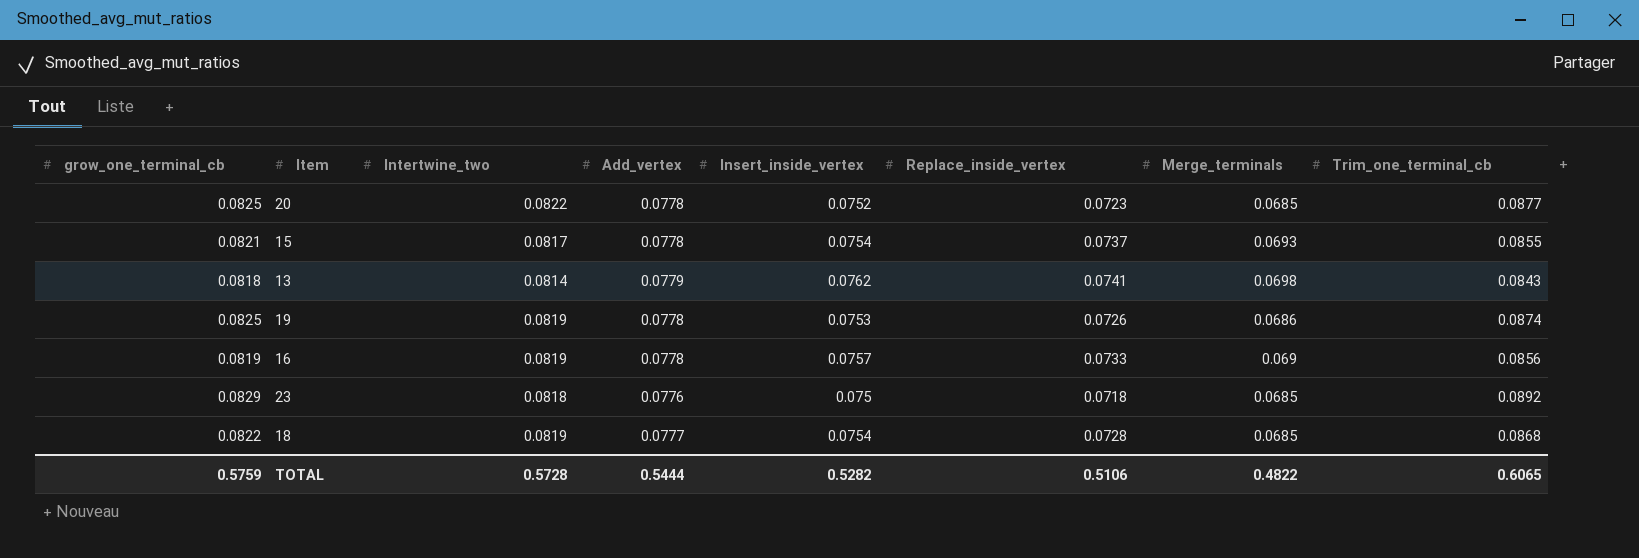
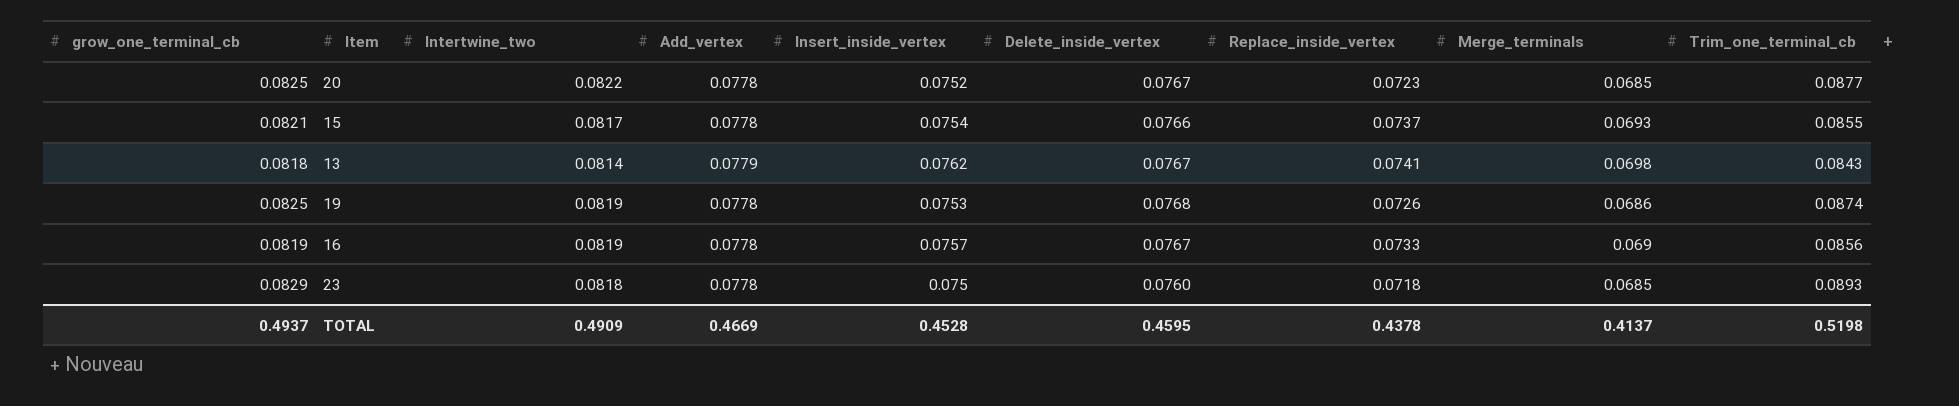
column Delete_inside_vertex | position: none -> 6
row 18: 0.0822 | 0.0819 | 0.0777 | 0.0754 | 0.0728 | 0.0685 | 0.0868 -> none
23 | Add_vertex: 0.0776 -> 0.0778
23 | Trim_one_terminal_cb: 0.0892 -> 0.0893
TOTAL | grow_one_terminal_cb: 0.5759 -> 0.4937
TOTAL | Intertwine_two: 0.5728 -> 0.4909
TOTAL | Add_vertex: 0.5444 -> 0.4669
TOTAL | Insert_inside_vertex: 0.5282 -> 0.4528
TOTAL | Replace_inside_vertex: 0.5106 -> 0.4378
TOTAL | Merge_terminals: 0.4822 -> 0.4137
TOTAL | Trim_one_terminal_cb: 0.6065 -> 0.5198

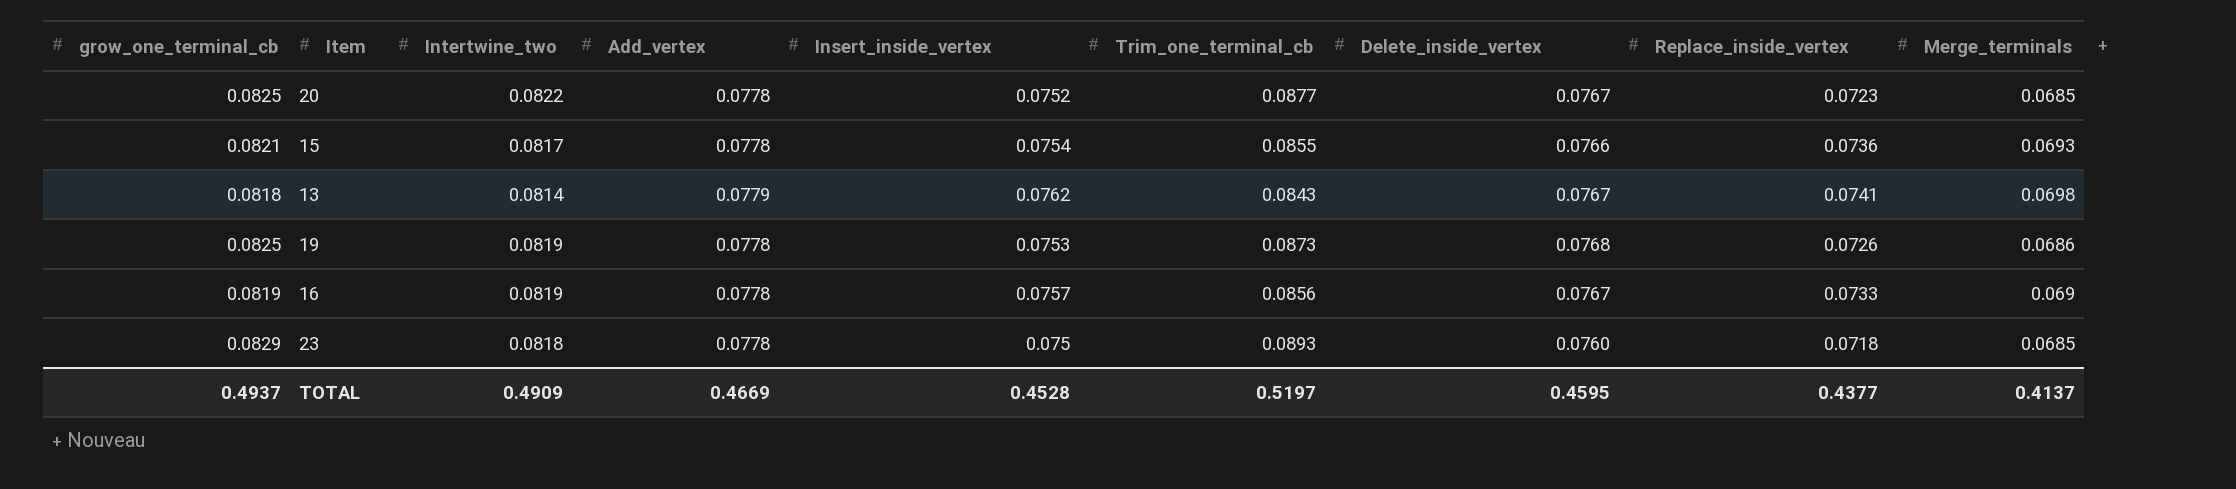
column Trim_one_terminal_cb | position: 9 -> 6
15 | Replace_inside_vertex: 0.0737 -> 0.0736
19 | Trim_one_terminal_cb: 0.0874 -> 0.0873
TOTAL | Trim_one_terminal_cb: 0.5198 -> 0.5197
TOTAL | Replace_inside_vertex: 0.4378 -> 0.4377

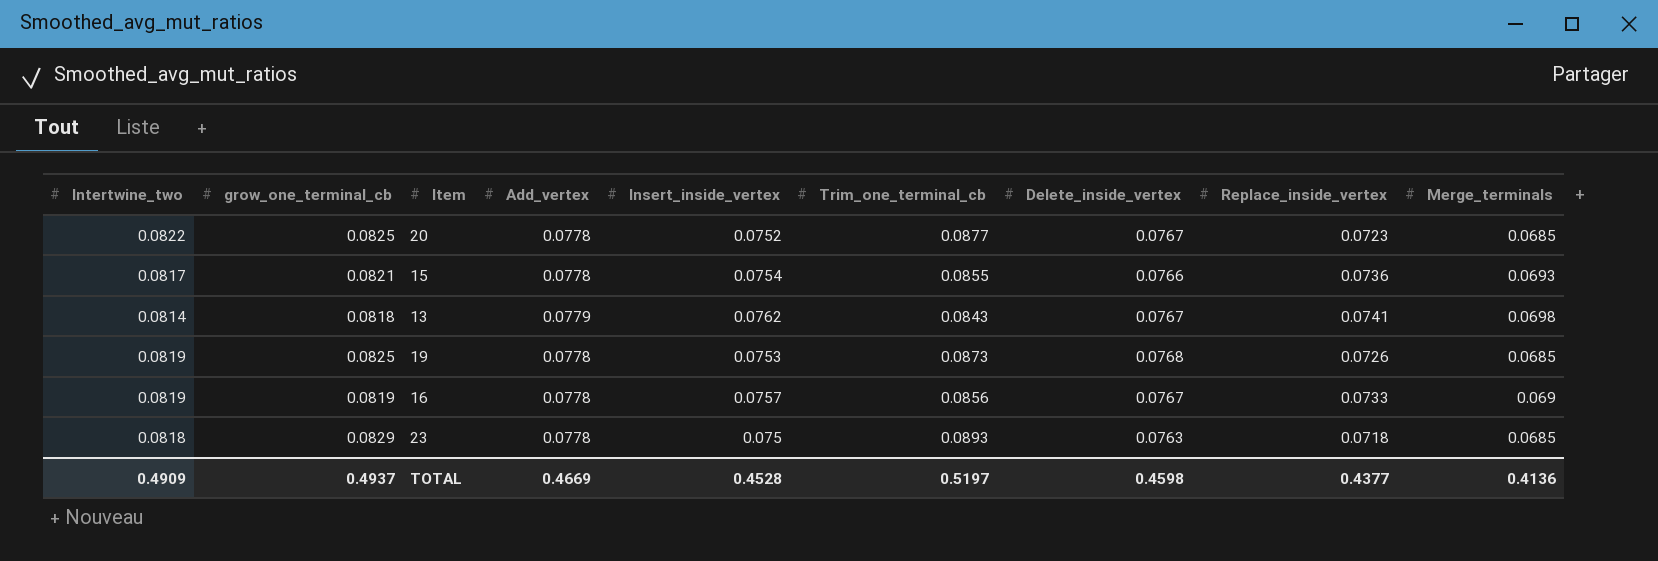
column Intertwine_two | position: 3 -> 1
19 | Merge_terminals: 0.0686 -> 0.0685
23 | Delete_inside_vertex: 0.0760 -> 0.0763
TOTAL | Delete_inside_vertex: 0.4595 -> 0.4598
TOTAL | Merge_terminals: 0.4137 -> 0.4136

